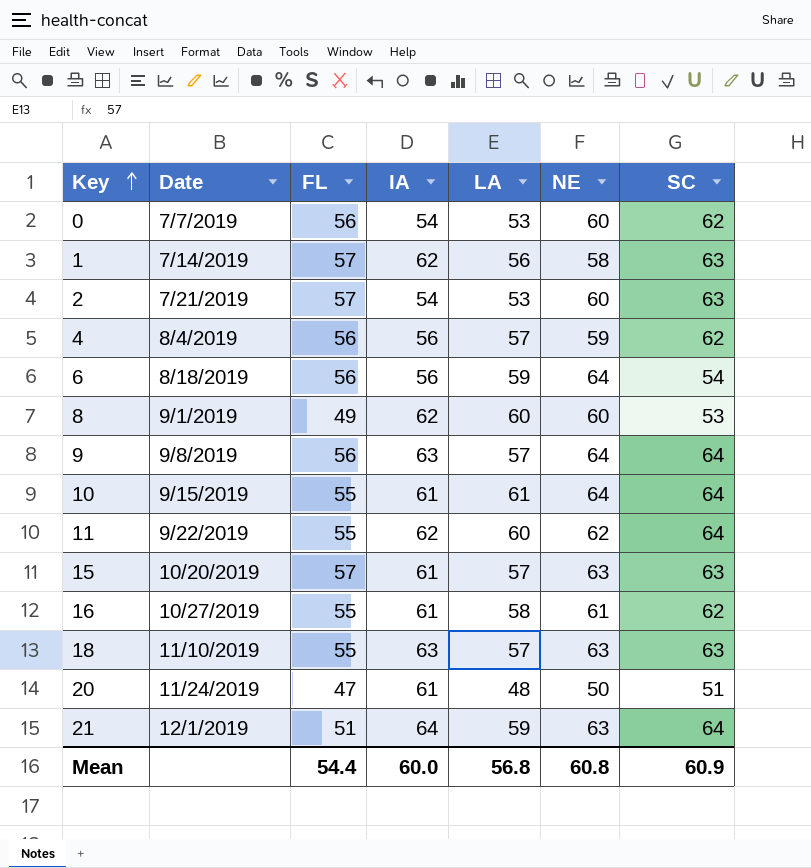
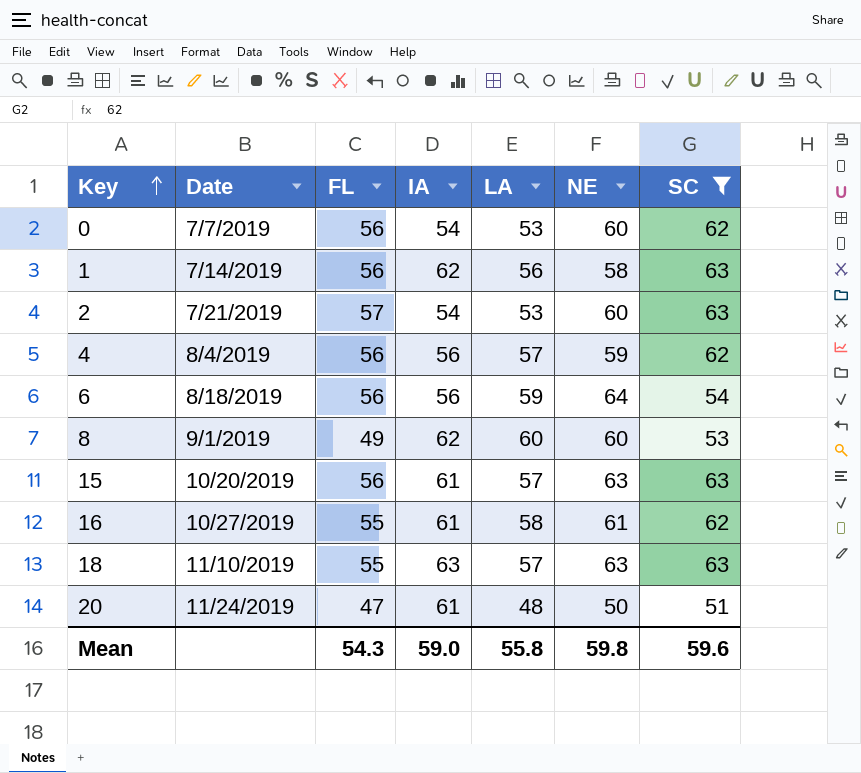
filter: none -> SC != 64
1 | FL: 57 -> 56
15 | FL: 57 -> 56
Mean | FL: 54.4 -> 54.3
Mean | IA: 60.0 -> 59.0
Mean | LA: 56.8 -> 55.8
Mean | NE: 60.8 -> 59.8
Mean | SC: 60.9 -> 59.6

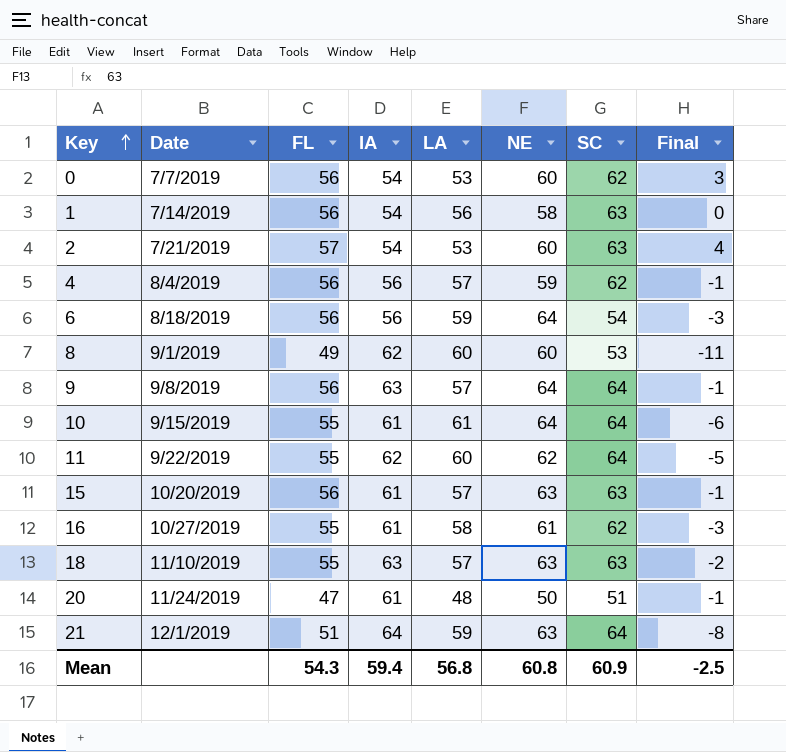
filter: SC != 64 -> none
column Final | formula: none -> [FL] - [LA]
1 | IA: 62 -> 54
Mean | IA: 59.0 -> 59.4
Mean | LA: 55.8 -> 56.8
Mean | NE: 59.8 -> 60.8
Mean | SC: 59.6 -> 60.9

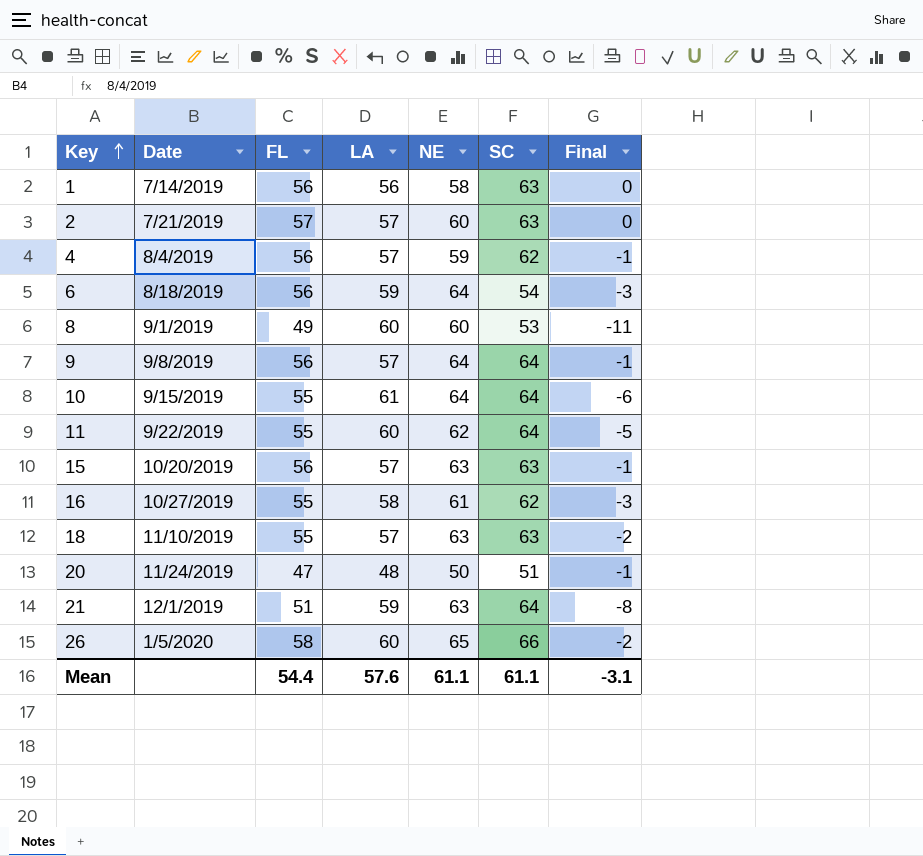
column IA | position: 4 -> none
row 0: 7/7/2019 | 56 | 54 | 53 | 60 | 62 | 3 -> none
2 | LA: 53 -> 57
2 | Final: 4 -> 0
row 26: none -> 1/5/2020 | 58 | 60 | 65 | 66 | -2
Mean | FL: 54.3 -> 54.4
Mean | LA: 56.8 -> 57.6
Mean | NE: 60.8 -> 61.1
Mean | SC: 60.9 -> 61.1
Mean | Final: -2.5 -> -3.1

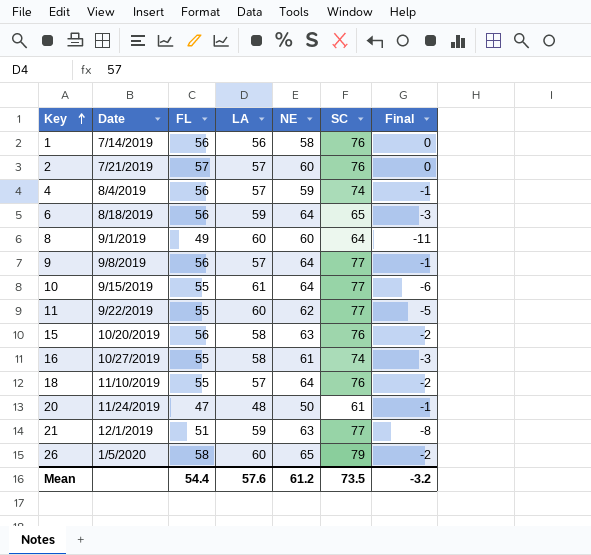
1 | SC: 63 -> 76
2 | SC: 63 -> 76
4 | SC: 62 -> 74
6 | SC: 54 -> 65
8 | SC: 53 -> 64
9 | SC: 64 -> 77
10 | SC: 64 -> 77
11 | SC: 64 -> 77
15 | LA: 57 -> 58
15 | SC: 63 -> 76
15 | Final: -1 -> -2
16 | SC: 62 -> 74
18 | NE: 63 -> 64
18 | SC: 63 -> 76
20 | SC: 51 -> 61
21 | SC: 64 -> 77
26 | SC: 66 -> 79
Mean | NE: 61.1 -> 61.2
Mean | SC: 61.1 -> 73.5
Mean | Final: -3.1 -> -3.2

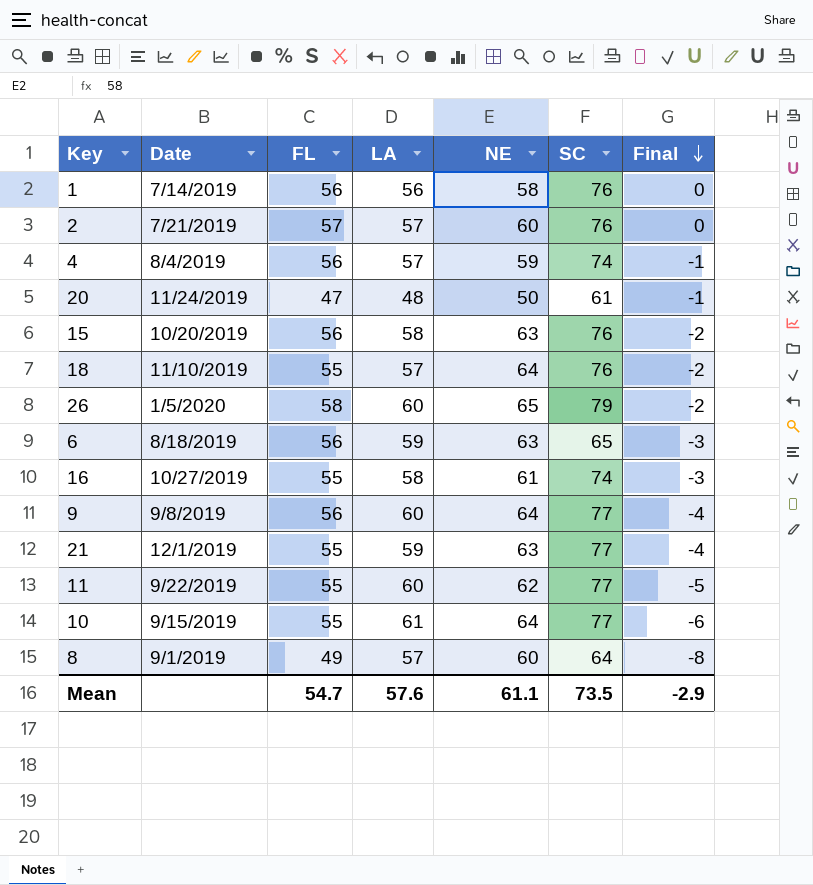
row order: Key ascending -> Final descending
6 | NE: 64 -> 63
9 | LA: 57 -> 60
9 | Final: -1 -> -4
21 | FL: 51 -> 55
21 | Final: -8 -> -4
8 | LA: 60 -> 57
8 | Final: -11 -> -8
Mean | FL: 54.4 -> 54.7
Mean | NE: 61.2 -> 61.1
Mean | Final: -3.2 -> -2.9

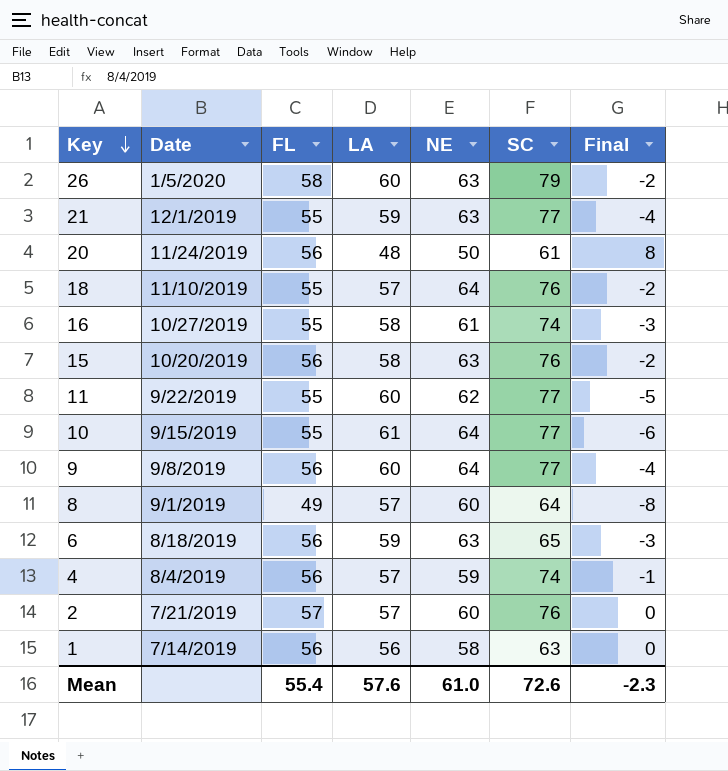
row order: Final descending -> Key descending
26 | NE: 65 -> 63
20 | FL: 47 -> 56
20 | Final: -1 -> 8
1 | SC: 76 -> 63
Mean | FL: 54.7 -> 55.4
Mean | NE: 61.1 -> 61.0
Mean | SC: 73.5 -> 72.6
Mean | Final: -2.9 -> -2.3

